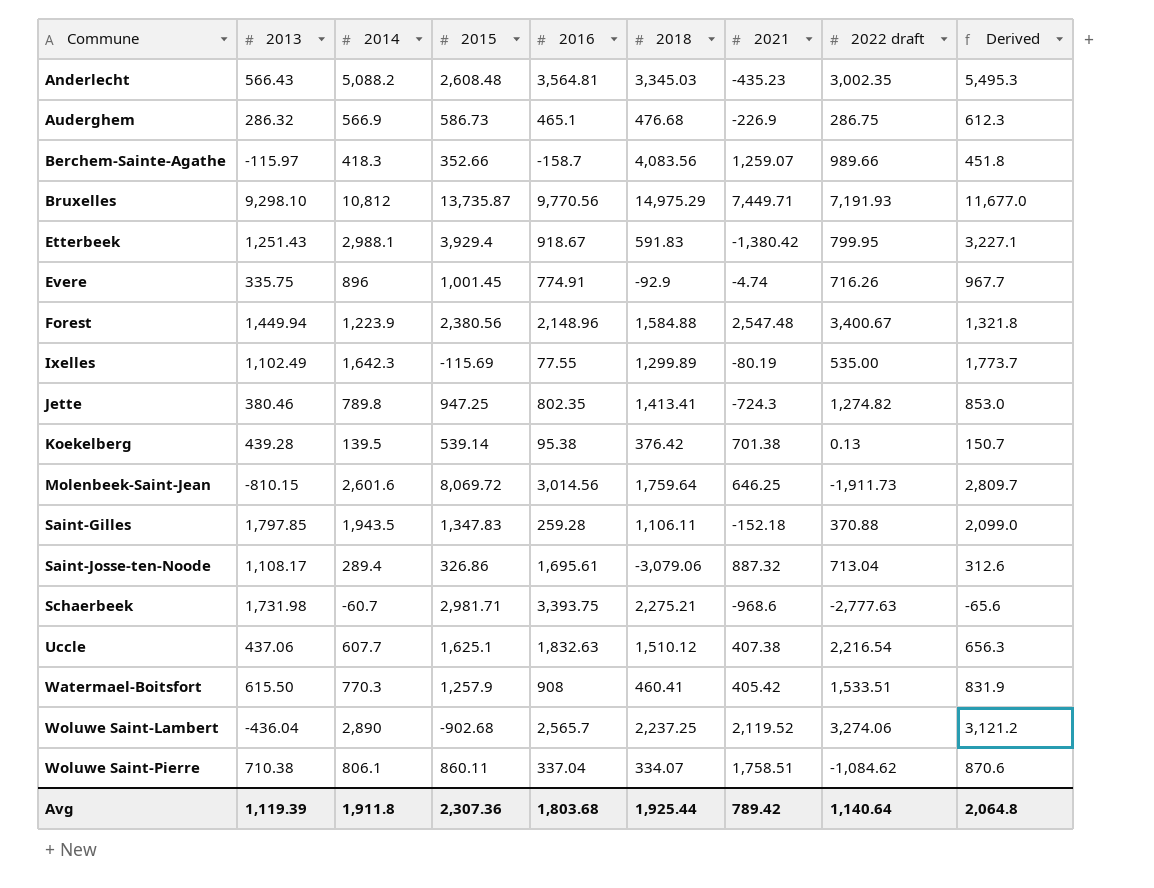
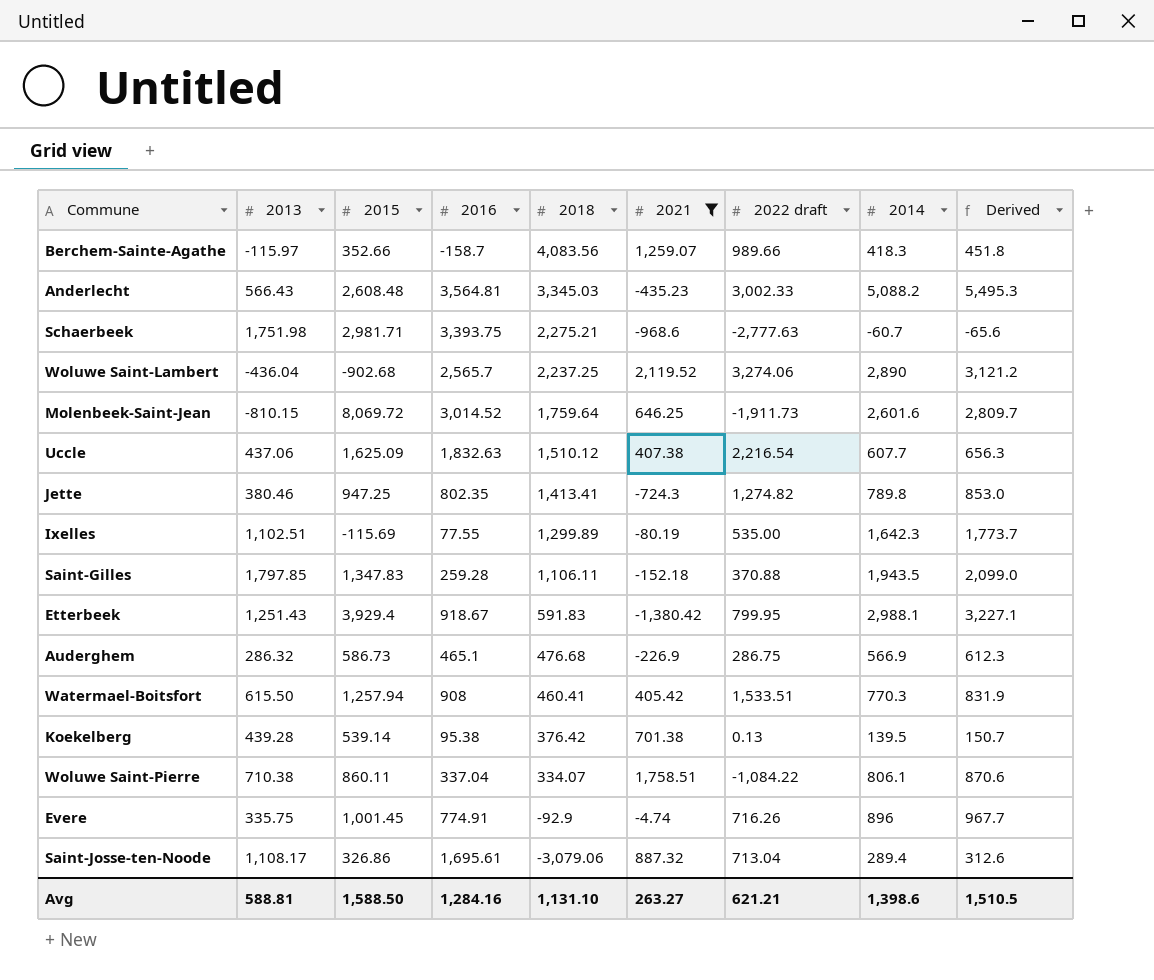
filter: none -> 2021 <= 2,119.52
row order: Commune ascending -> 2018 descending
column 2014 | position: 3 -> 8
Anderlecht | 2022 draft: 3,002.35 -> 3,002.33
Schaerbeek | 2013: 1,731.98 -> 1,751.98
Molenbeek-Saint-Jean | 2016: 3,014.56 -> 3,014.52
Uccle | 2015: 1,625.1 -> 1,625.09
Ixelles | 2013: 1,102.49 -> 1,102.51
Watermael-Boitsfort | 2015: 1,257.9 -> 1,257.94
Woluwe Saint-Pierre | 2022 draft: -1,084.62 -> -1,084.22
Avg | 2013: 1,119.39 -> 588.81
Avg | 2015: 2,307.36 -> 1,588.50
Avg | 2016: 1,803.68 -> 1,284.16
Avg | 2018: 1,925.44 -> 1,131.10
Avg | 2021: 789.42 -> 263.27
Avg | 2022 draft: 1,140.64 -> 621.21
Avg | 2014: 1,911.8 -> 1,398.6
Avg | Derived: 2,064.8 -> 1,510.5

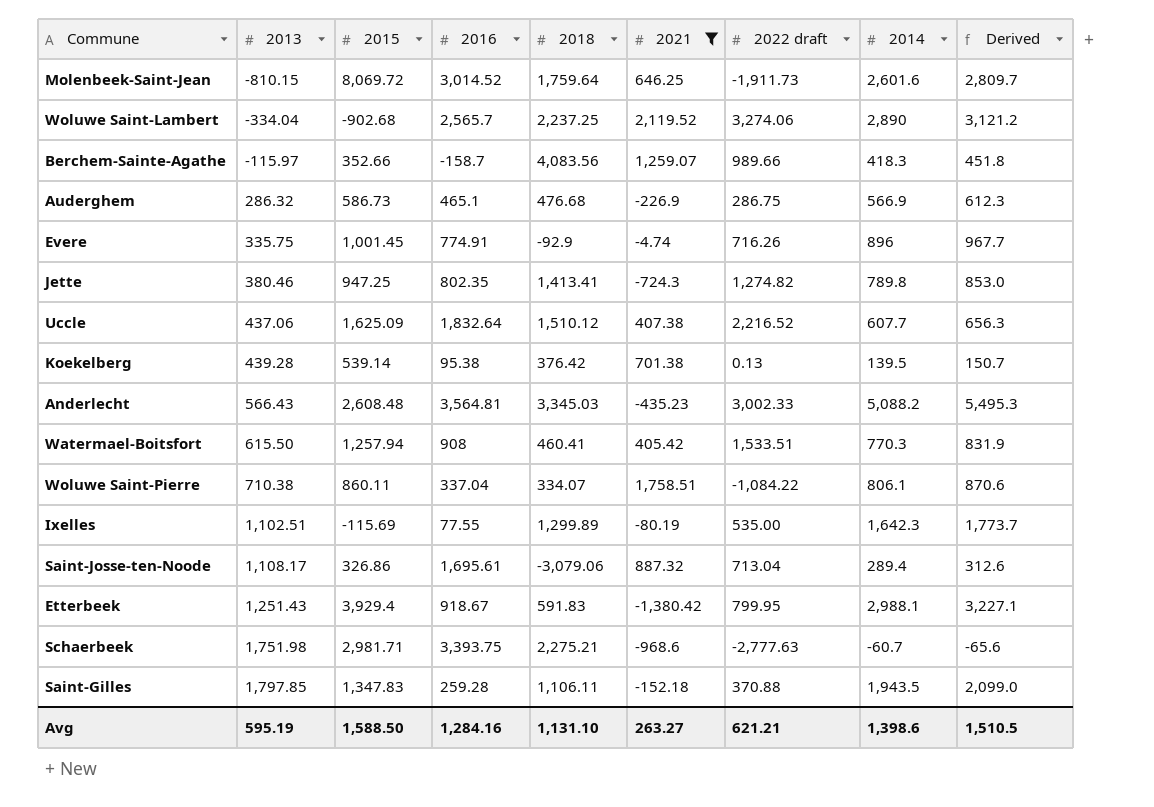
row order: 2018 descending -> 2013 ascending
Woluwe Saint-Lambert | 2013: -436.04 -> -334.04
Uccle | 2016: 1,832.63 -> 1,832.64
Uccle | 2022 draft: 2,216.54 -> 2,216.52
Avg | 2013: 588.81 -> 595.19

